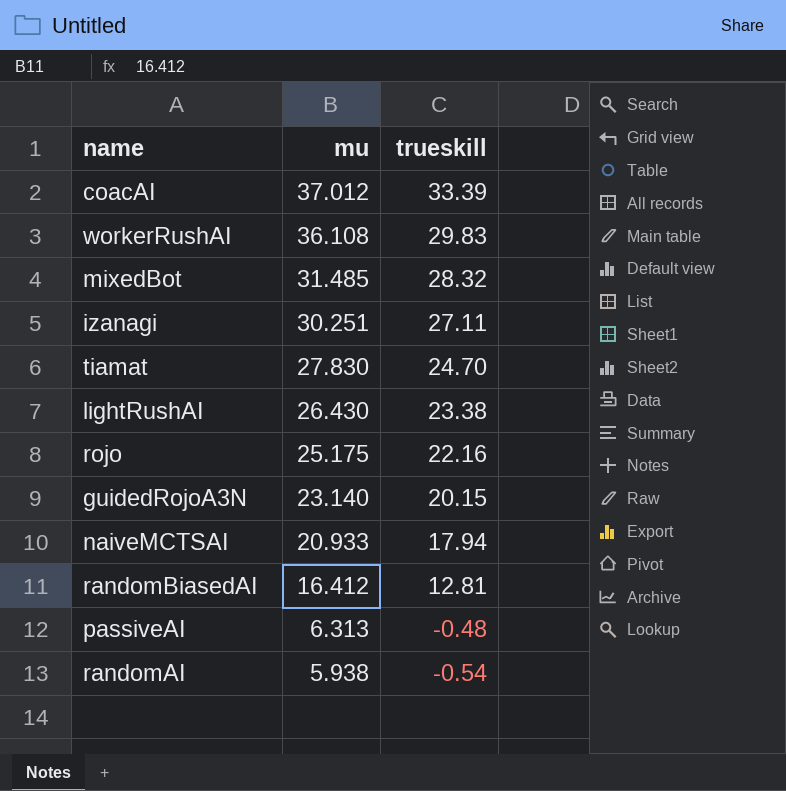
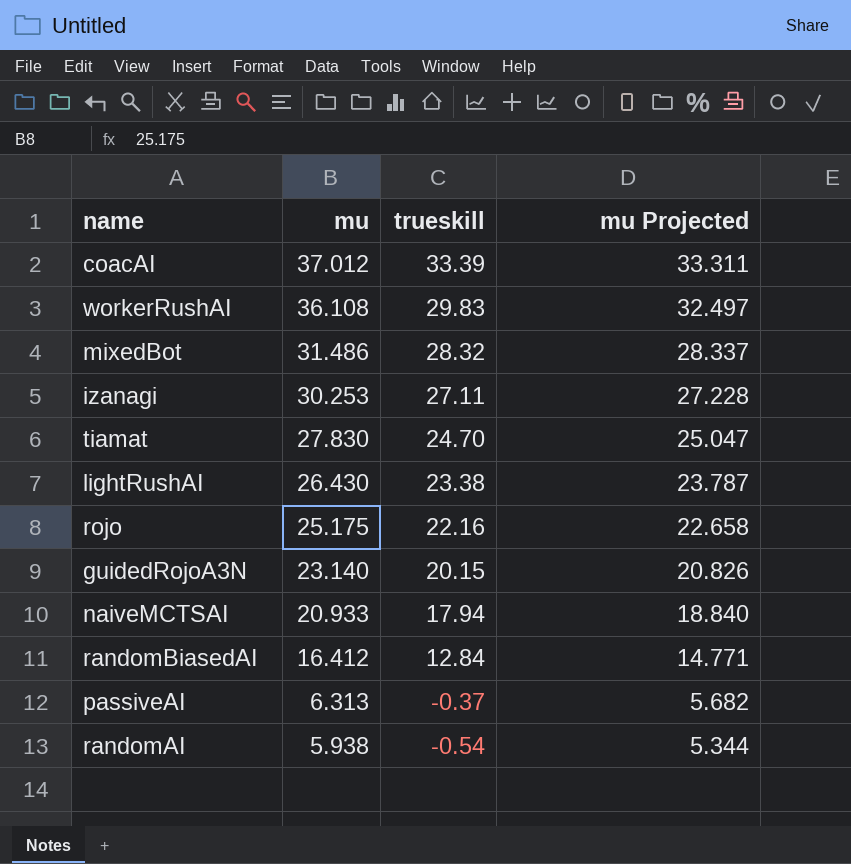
column mu Projected | formula: none -> [mu] * 0.9
mixedBot | mu: 31.485 -> 31.486
izanagi | mu: 30.251 -> 30.253
randomBiasedAI | trueskill: 12.81 -> 12.84
passiveAI | trueskill: -0.48 -> -0.37

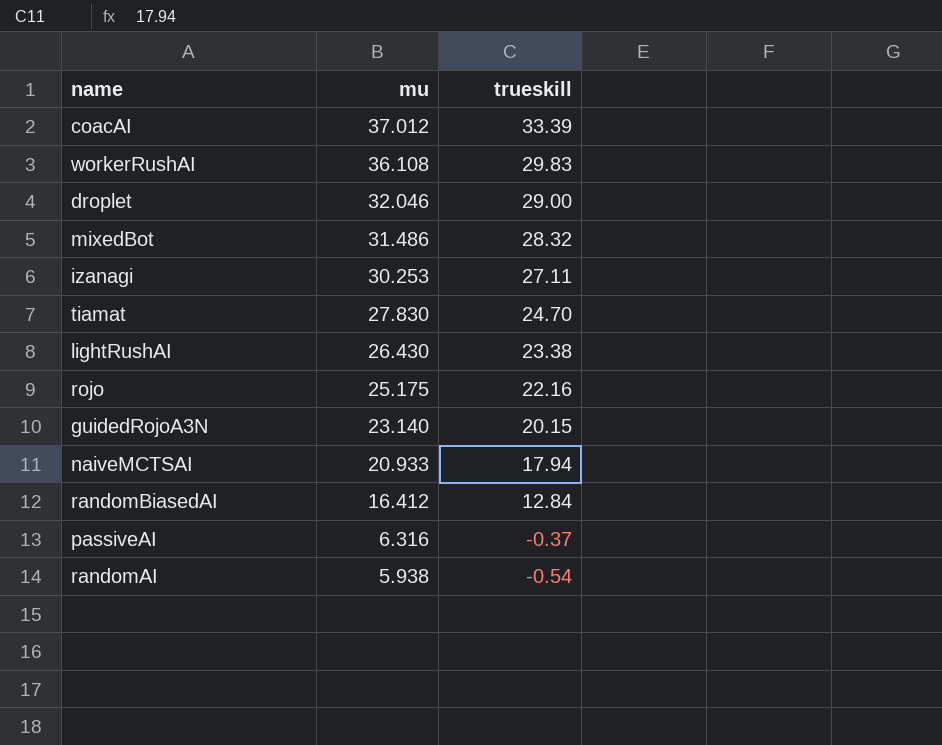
column mu Projected | formula: [mu] * 0.9 -> none
row droplet: none -> 32.046 | 29.00
passiveAI | mu: 6.313 -> 6.316

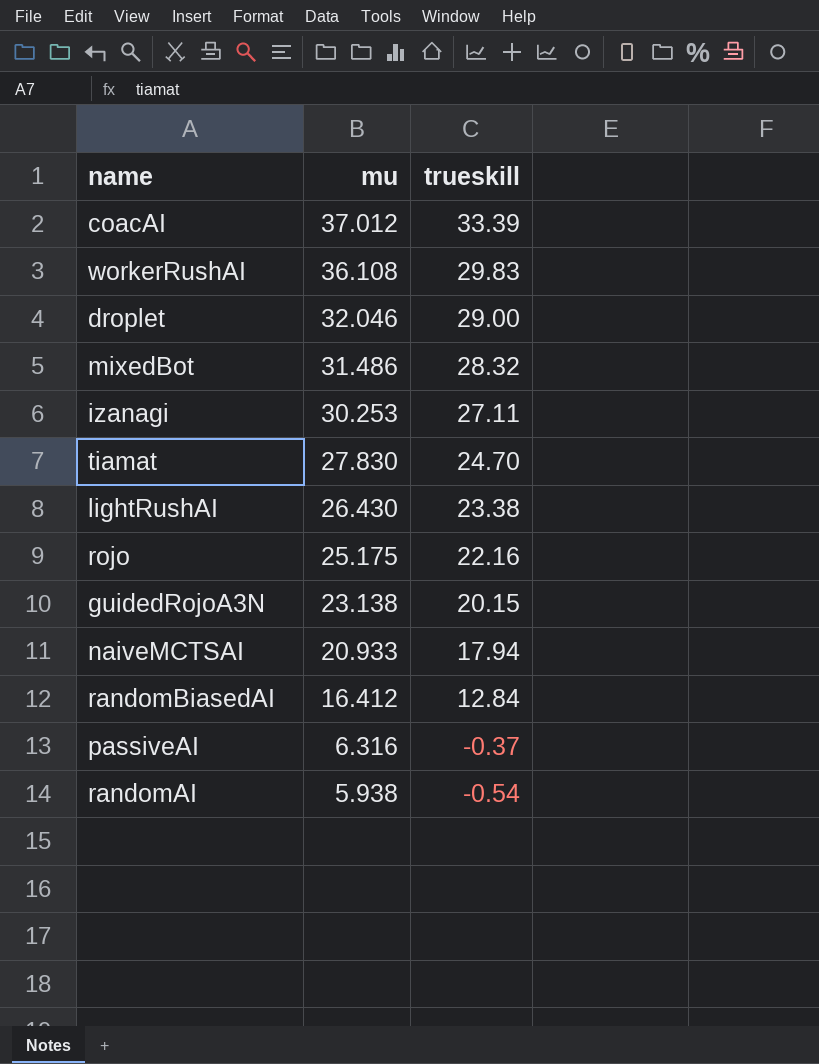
guidedRojoA3N | mu: 23.140 -> 23.138

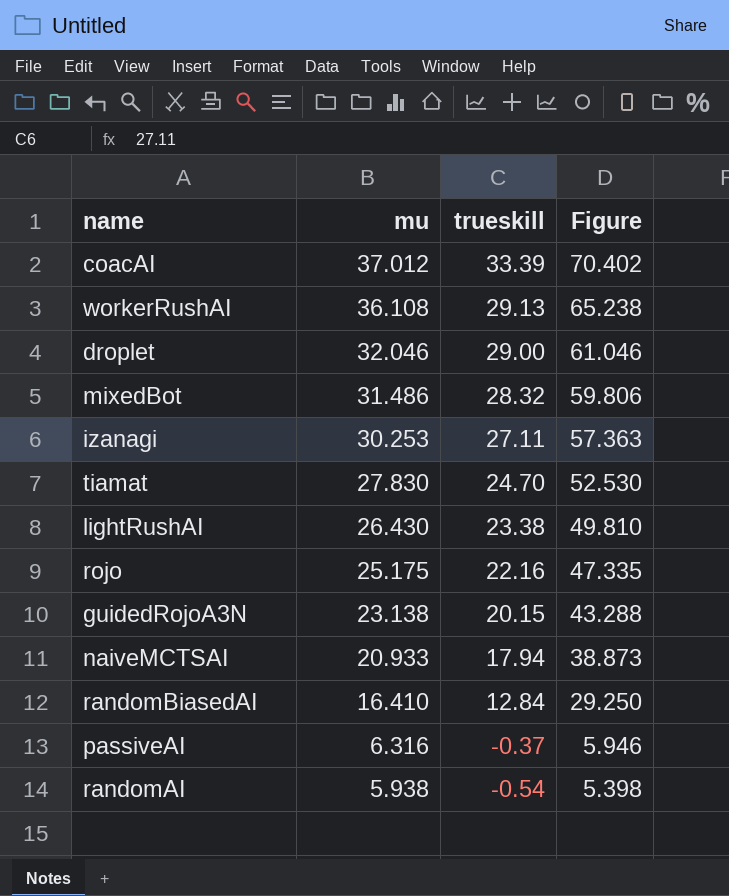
column Figure | formula: none -> [mu] + [trueskill]
workerRushAI | trueskill: 29.83 -> 29.13
randomBiasedAI | mu: 16.412 -> 16.410

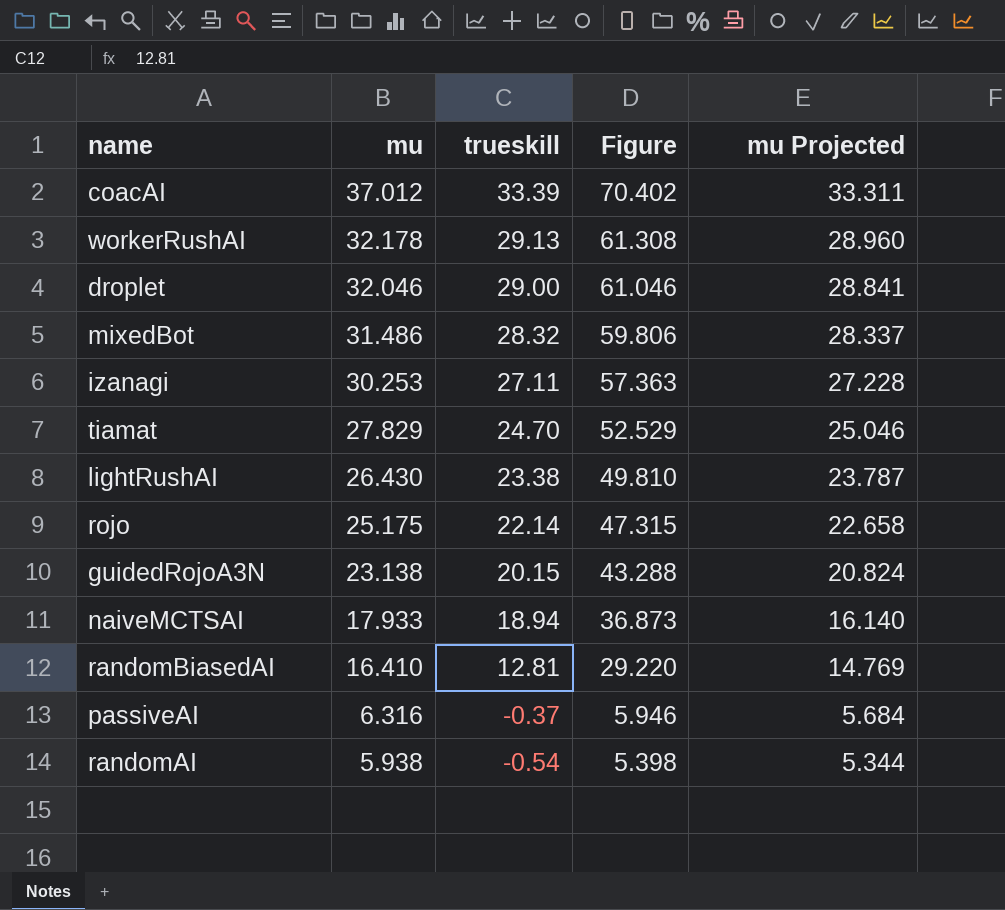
column mu Projected | formula: none -> [mu] * 0.9
workerRushAI | mu: 36.108 -> 32.178
workerRushAI | Figure: 65.238 -> 61.308
tiamat | mu: 27.830 -> 27.829
tiamat | Figure: 52.530 -> 52.529
rojo | trueskill: 22.16 -> 22.14
rojo | Figure: 47.335 -> 47.315
naiveMCTSAI | mu: 20.933 -> 17.933
naiveMCTSAI | trueskill: 17.94 -> 18.94
naiveMCTSAI | Figure: 38.873 -> 36.873
randomBiasedAI | trueskill: 12.84 -> 12.81
randomBiasedAI | Figure: 29.250 -> 29.220

